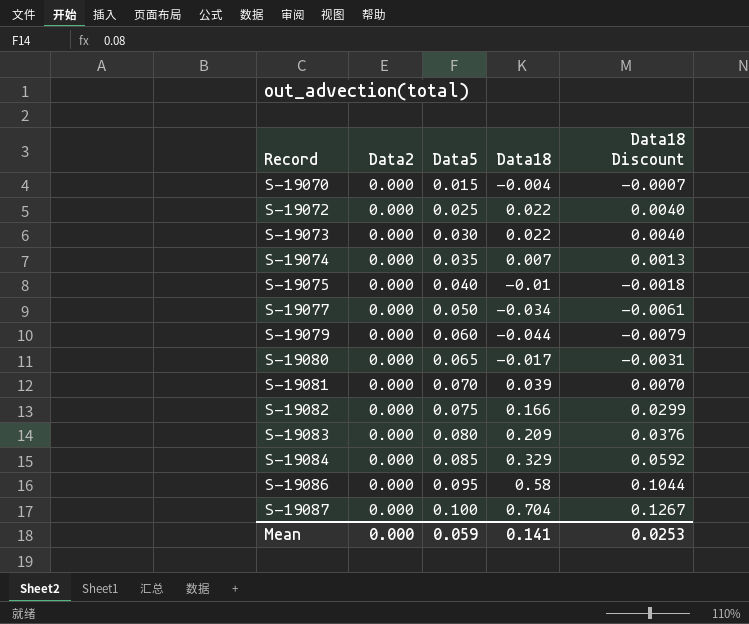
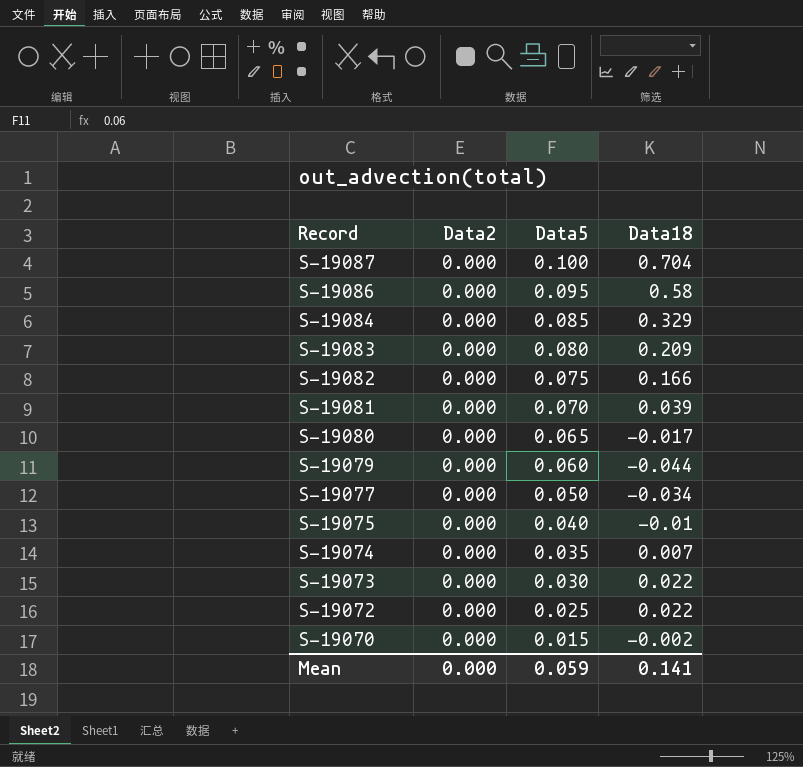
row order: Record ascending -> Record descending
column Data18 Discount | formula: [Data18] * 0.18 -> none
S-19070 | Data18: -0.004 -> -0.002

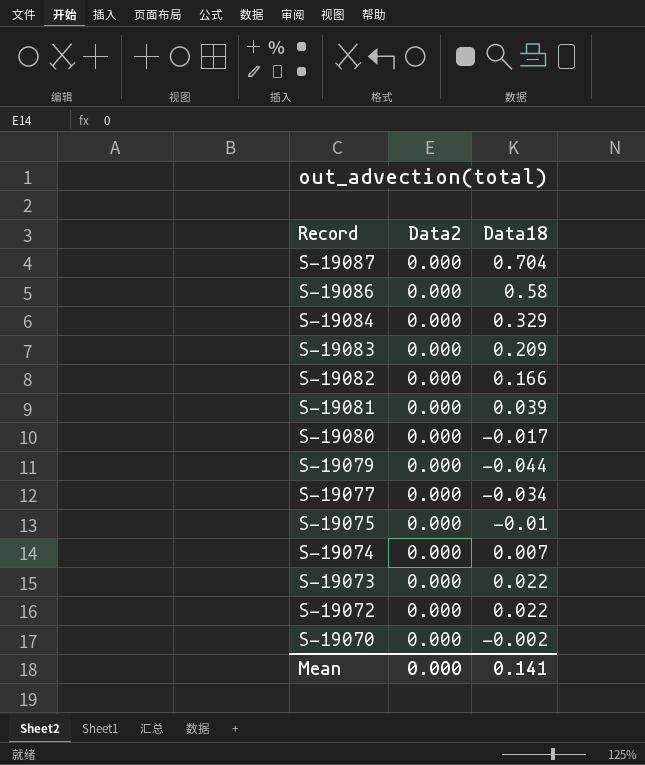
column Data5 | position: 3 -> none

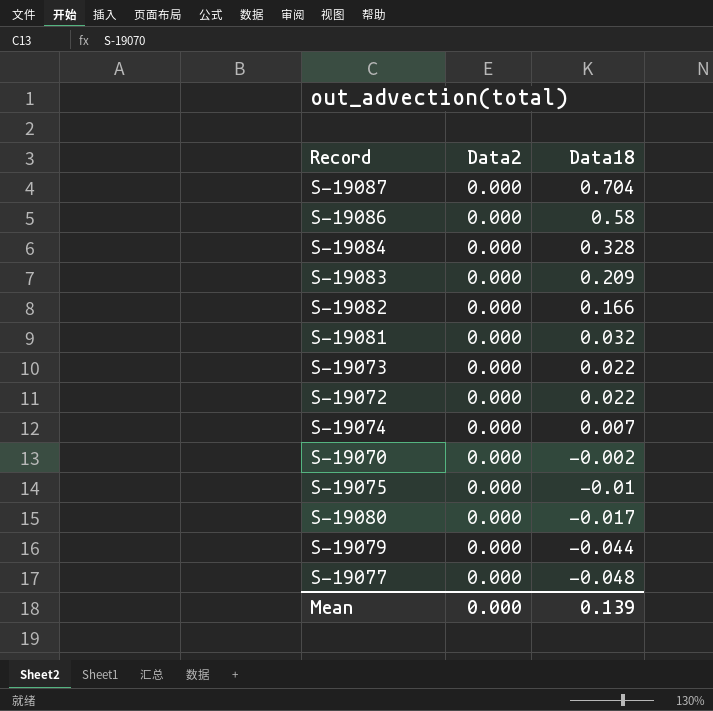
row order: Record descending -> Data18 descending
S-19084 | Data18: 0.329 -> 0.328
S-19081 | Data18: 0.039 -> 0.032
S-19077 | Data18: -0.034 -> -0.048
Mean | Data18: 0.141 -> 0.139

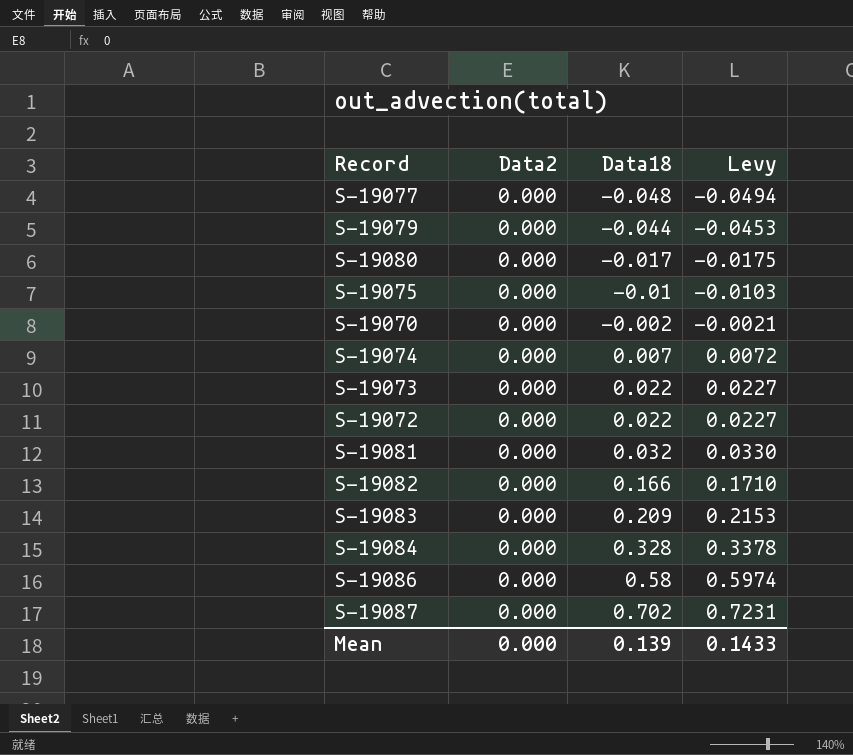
row order: Data18 descending -> Data18 ascending
column Levy | formula: none -> [Data18] * 1.03
S-19087 | Data18: 0.704 -> 0.702

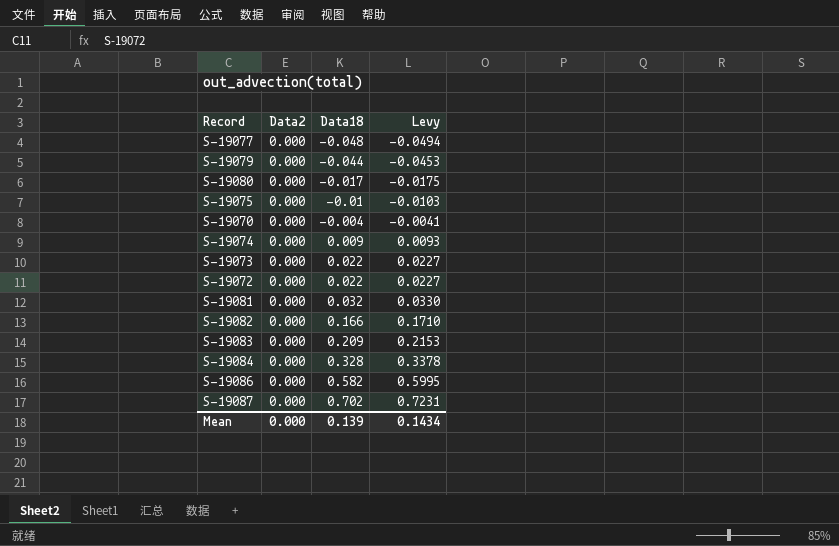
S-19070 | Data18: -0.002 -> -0.004
S-19070 | Levy: -0.0021 -> -0.0041
S-19074 | Data18: 0.007 -> 0.009
S-19074 | Levy: 0.0072 -> 0.0093
S-19086 | Data18: 0.58 -> 0.582
S-19086 | Levy: 0.5974 -> 0.5995
Mean | Levy: 0.1433 -> 0.1434

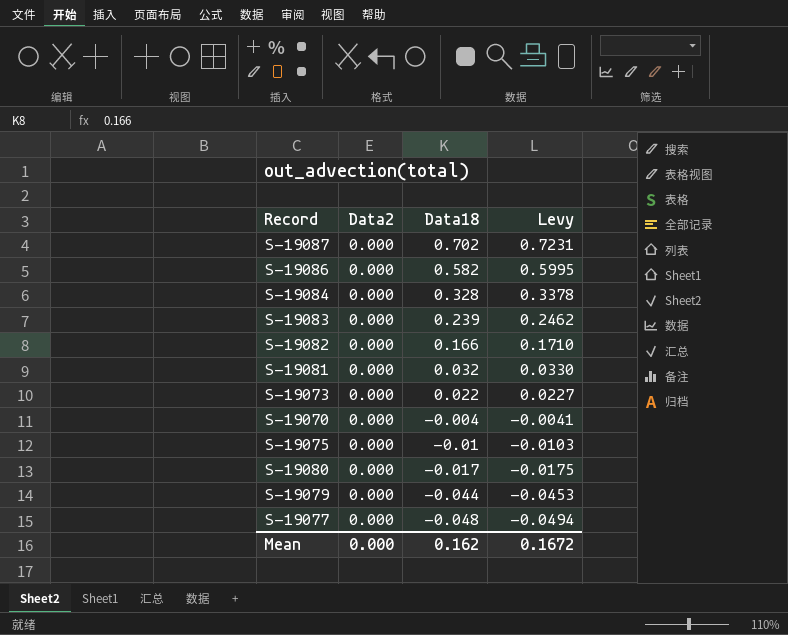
row order: Data18 ascending -> Data18 descending
row S-19074: 0.000 | 0.009 | 0.0093 -> none
row S-19072: 0.000 | 0.022 | 0.0227 -> none
S-19083 | Data18: 0.209 -> 0.239
S-19083 | Levy: 0.2153 -> 0.2462
Mean | Data18: 0.139 -> 0.162
Mean | Levy: 0.1434 -> 0.1672

